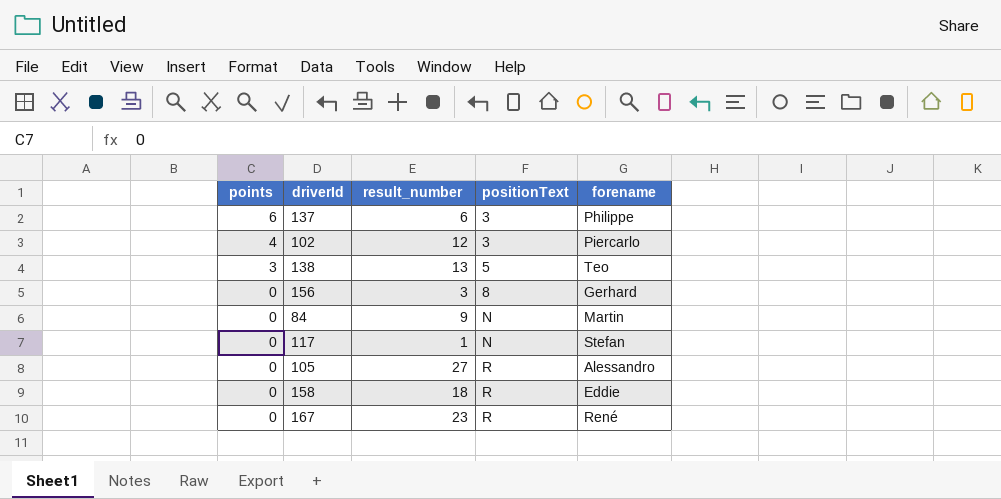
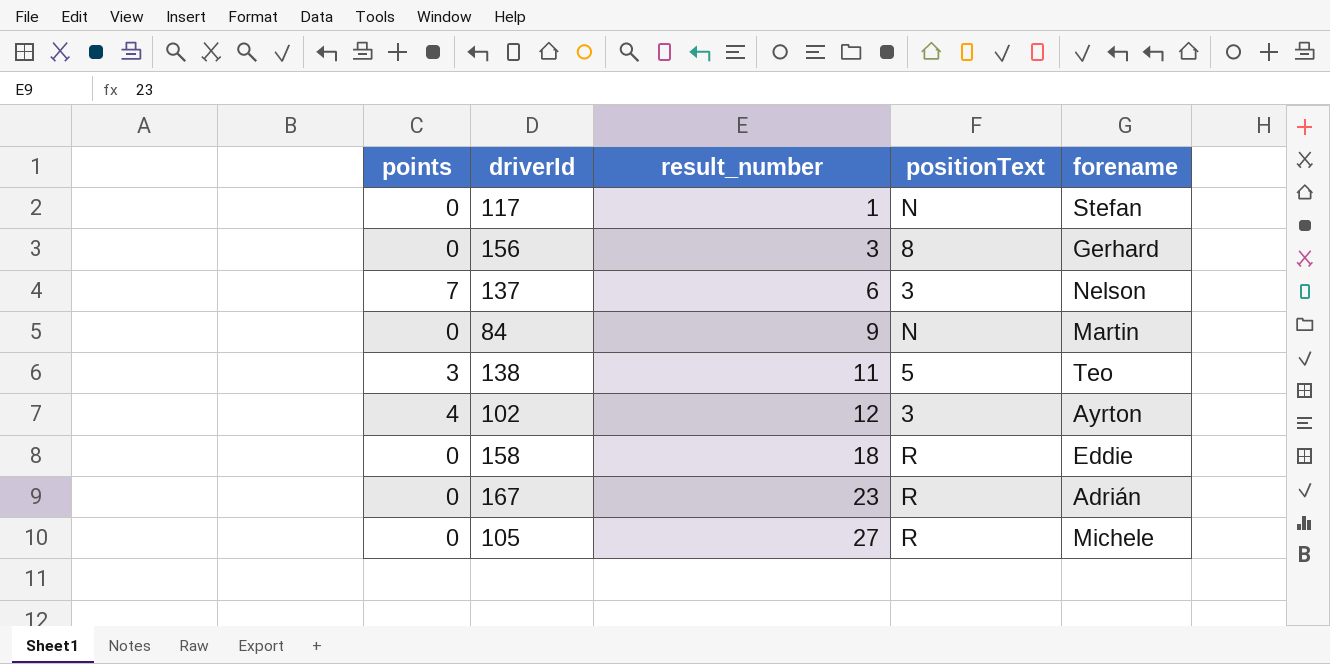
row order: points descending -> result_number ascending
137 | points: 6 -> 7
137 | forename: Philippe -> Nelson
138 | result_number: 13 -> 11
102 | forename: Piercarlo -> Ayrton
167 | forename: René -> Adrián
105 | forename: Alessandro -> Michele

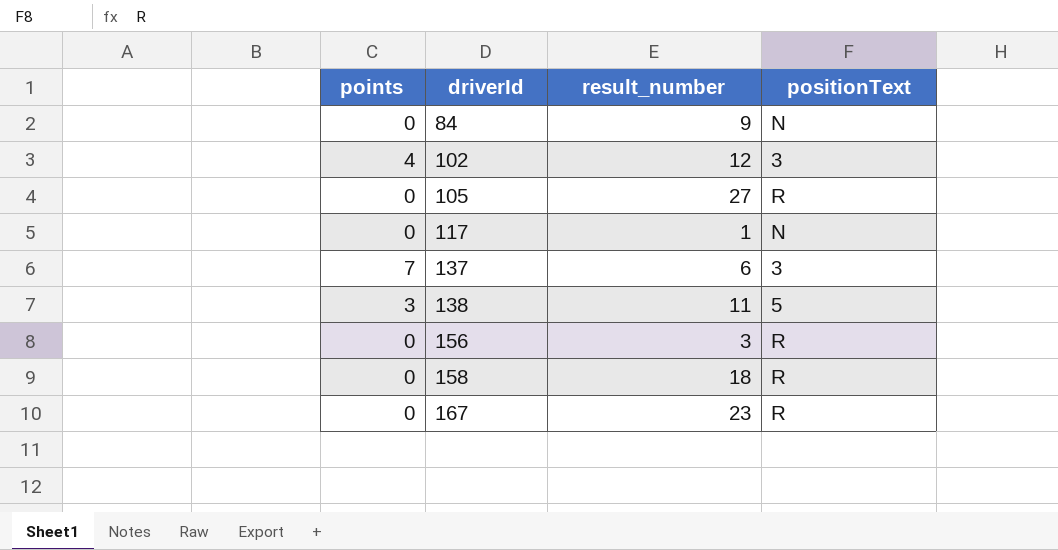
row order: result_number ascending -> driverId ascending
column forename | position: 5 -> none
156 | positionText: 8 -> R

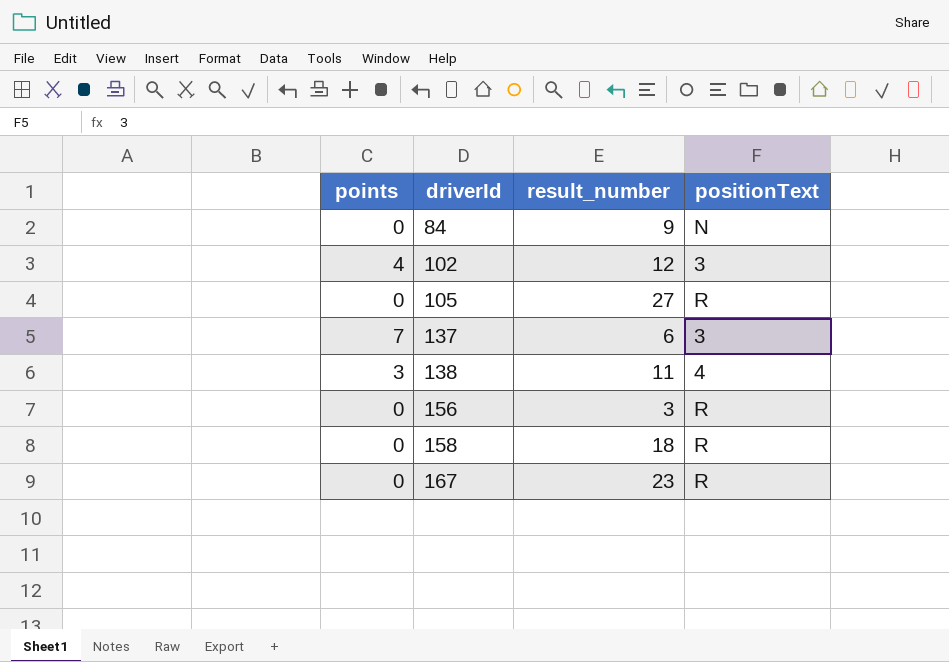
row 117: 0 | 1 | N -> none
138 | positionText: 5 -> 4

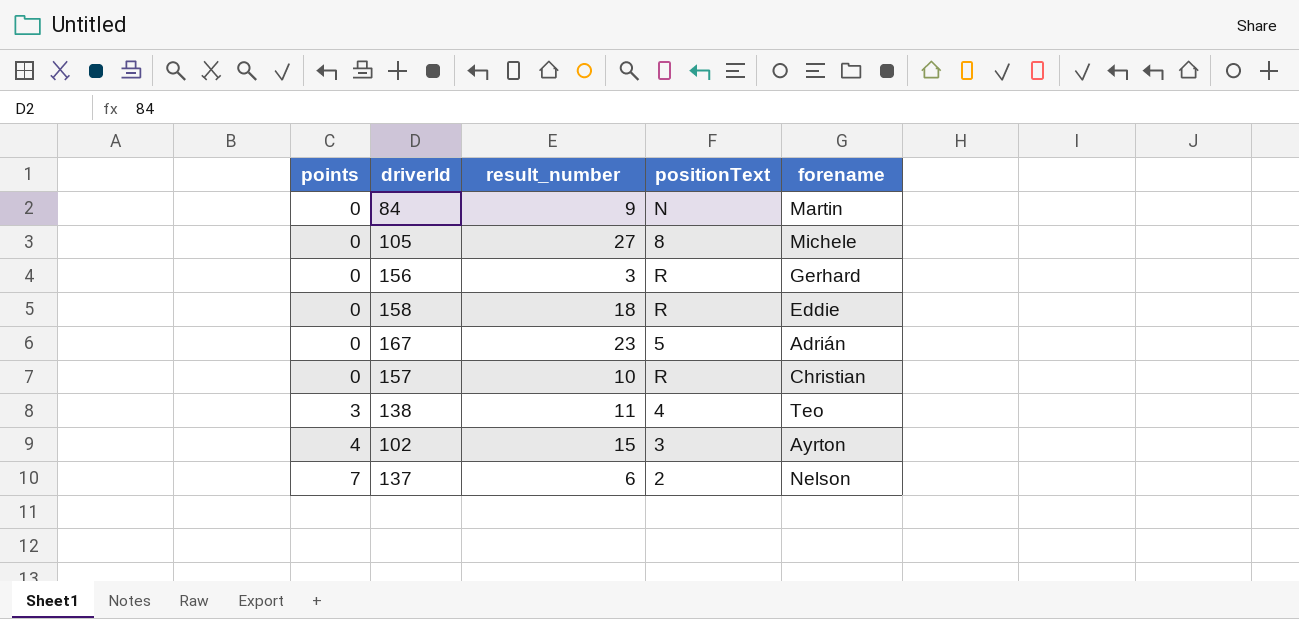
row order: driverId ascending -> points ascending
column forename | position: none -> 5
105 | positionText: R -> 8
167 | positionText: R -> 5
row 157: none -> 0 | 10 | R | Christian
102 | result_number: 12 -> 15
137 | positionText: 3 -> 2

